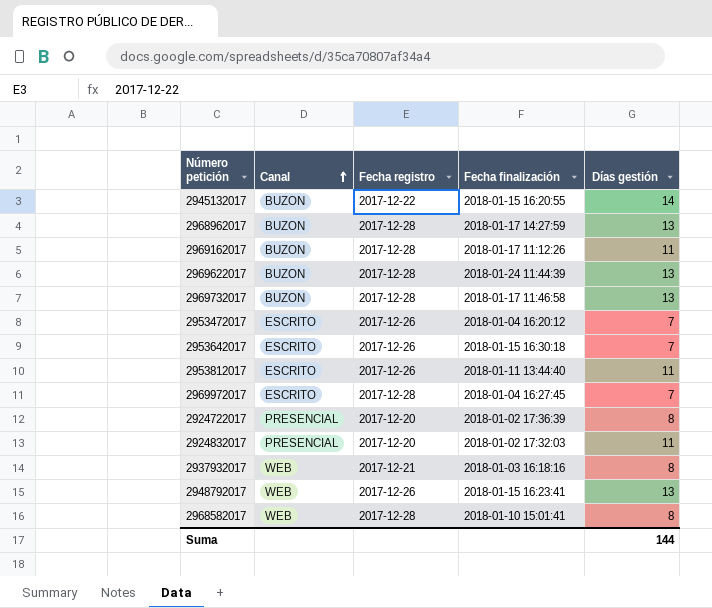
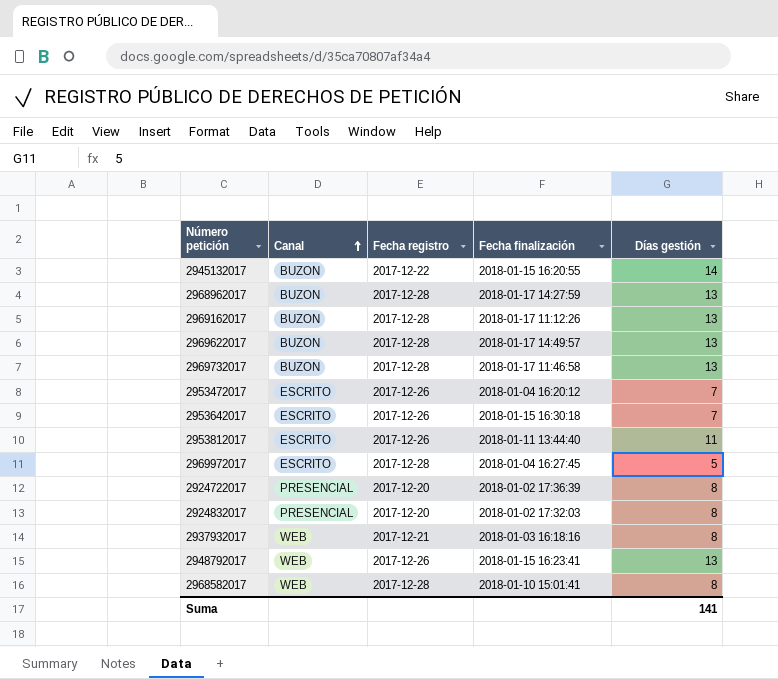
2969162017 | Días gestión: 11 -> 13
2969622017 | Fecha finalización: 2018-01-24 11:44:39 -> 2018-01-17 14:49:57
2969972017 | Días gestión: 7 -> 5
2924832017 | Días gestión: 11 -> 8
Suma | Días gestión: 144 -> 141

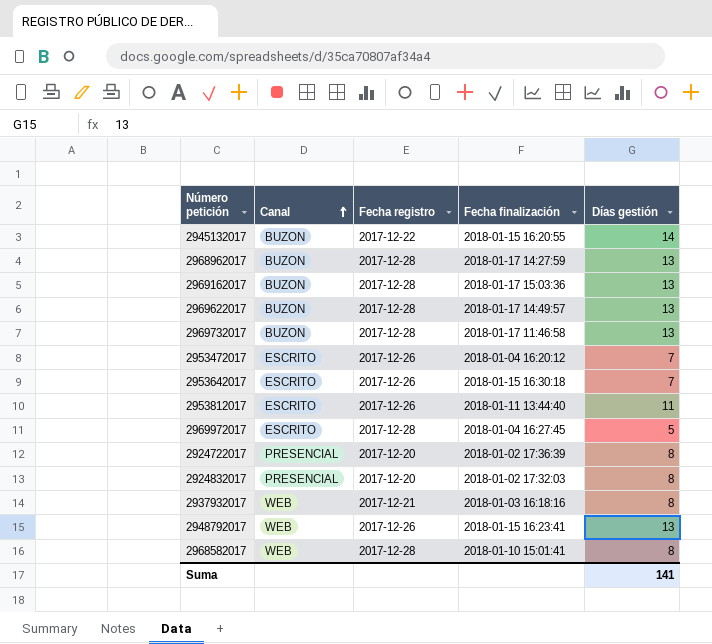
2969162017 | Fecha finalización: 2018-01-17 11:12:26 -> 2018-01-17 15:03:36

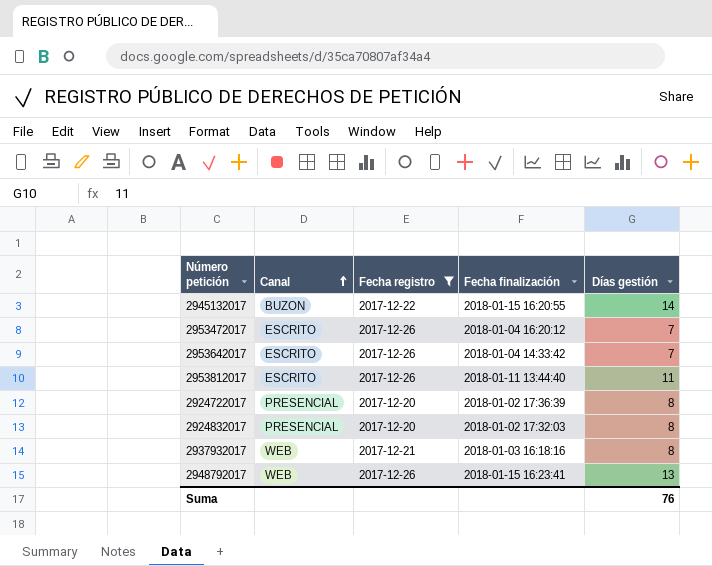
filter: none -> Fecha registro != 2017-12-28
2953642017 | Fecha finalización: 2018-01-15 16:30:18 -> 2018-01-04 14:33:42
Suma | Días gestión: 141 -> 76

